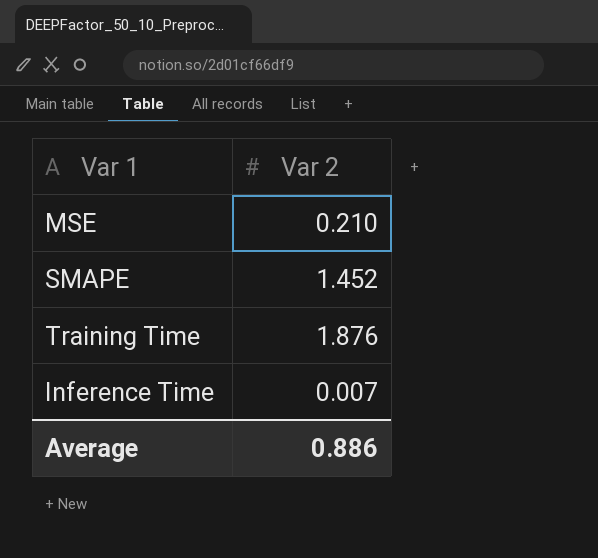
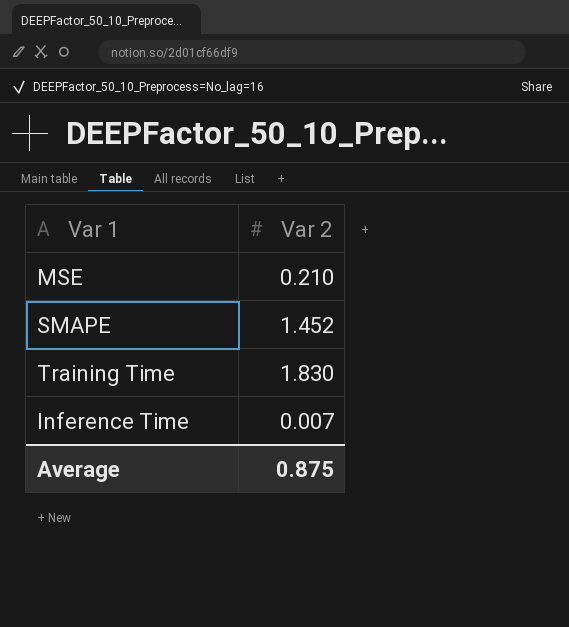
Training Time | Var 2: 1.876 -> 1.830
Average | Var 2: 0.886 -> 0.875

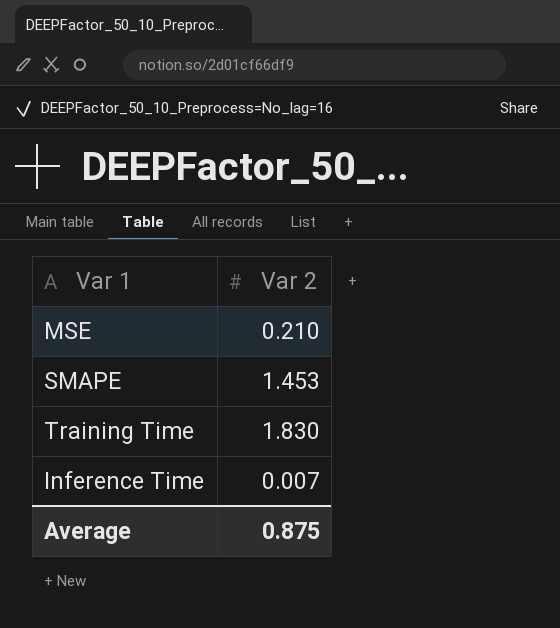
SMAPE | Var 2: 1.452 -> 1.453

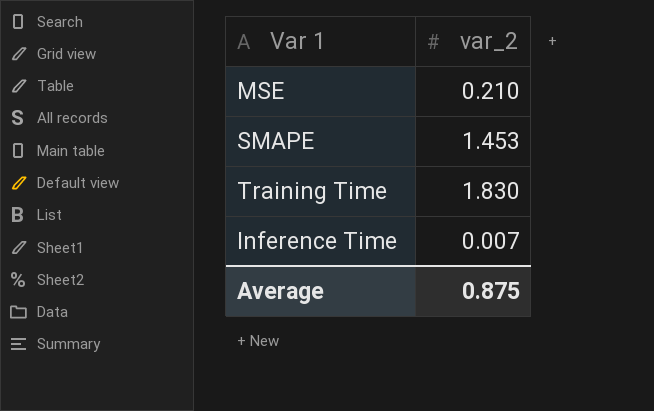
column name: Var 2 -> var_2

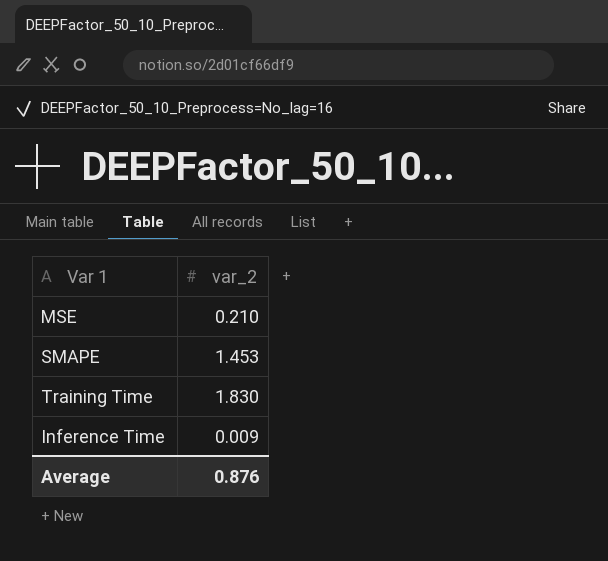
Inference Time | var_2: 0.007 -> 0.009
Average | var_2: 0.875 -> 0.876

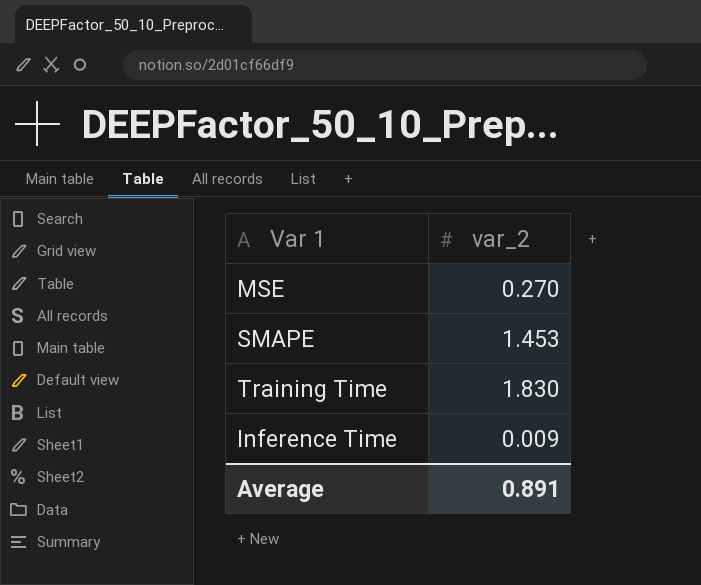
MSE | var_2: 0.210 -> 0.270
Average | var_2: 0.876 -> 0.891

